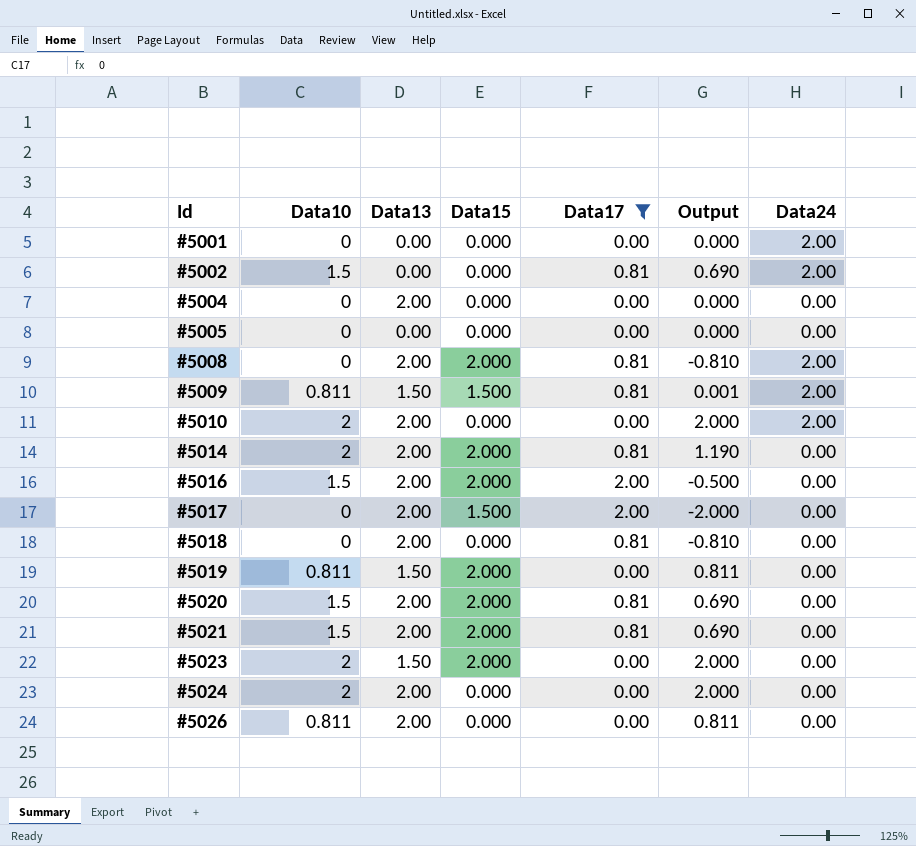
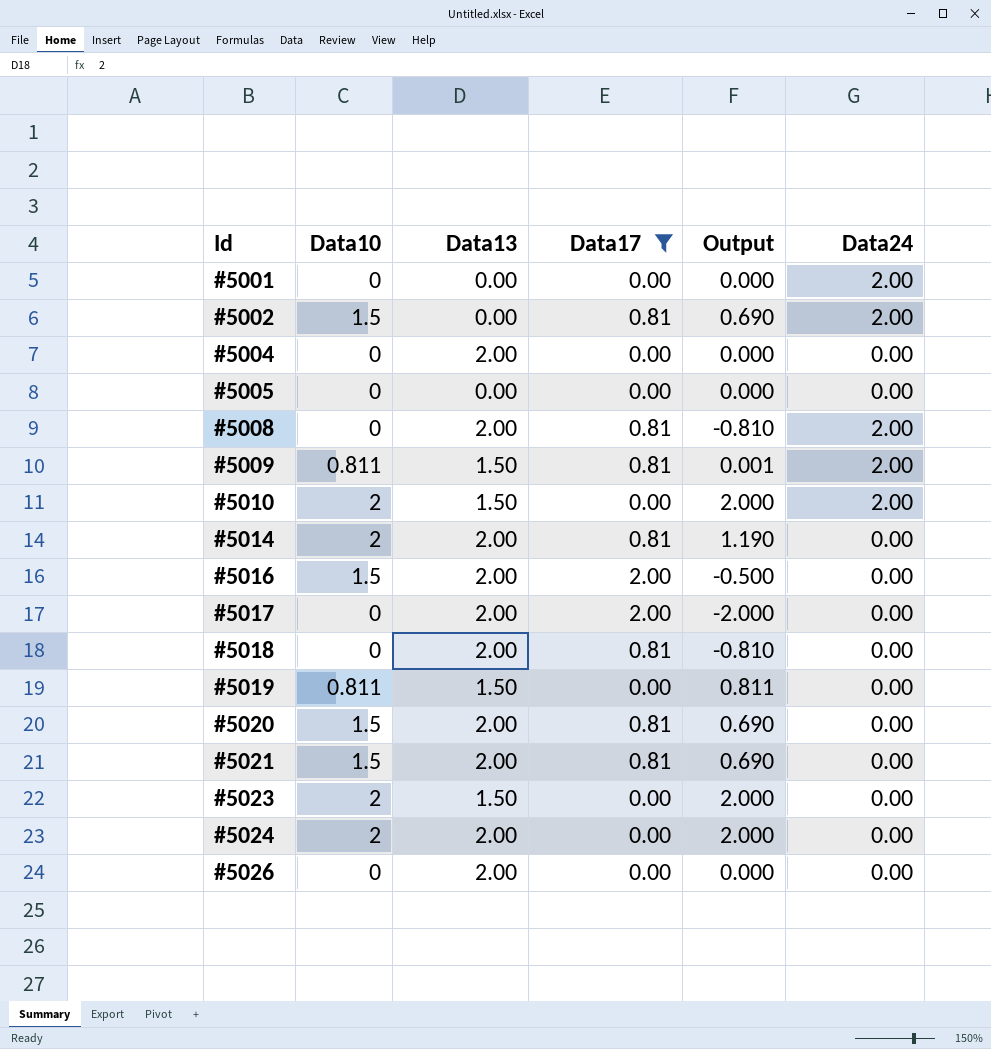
column Data15 | position: 4 -> none
#5010 | Data13: 2.00 -> 1.50
#5026 | Data10: 0.811 -> 0
#5026 | Output: 0.811 -> 0.000

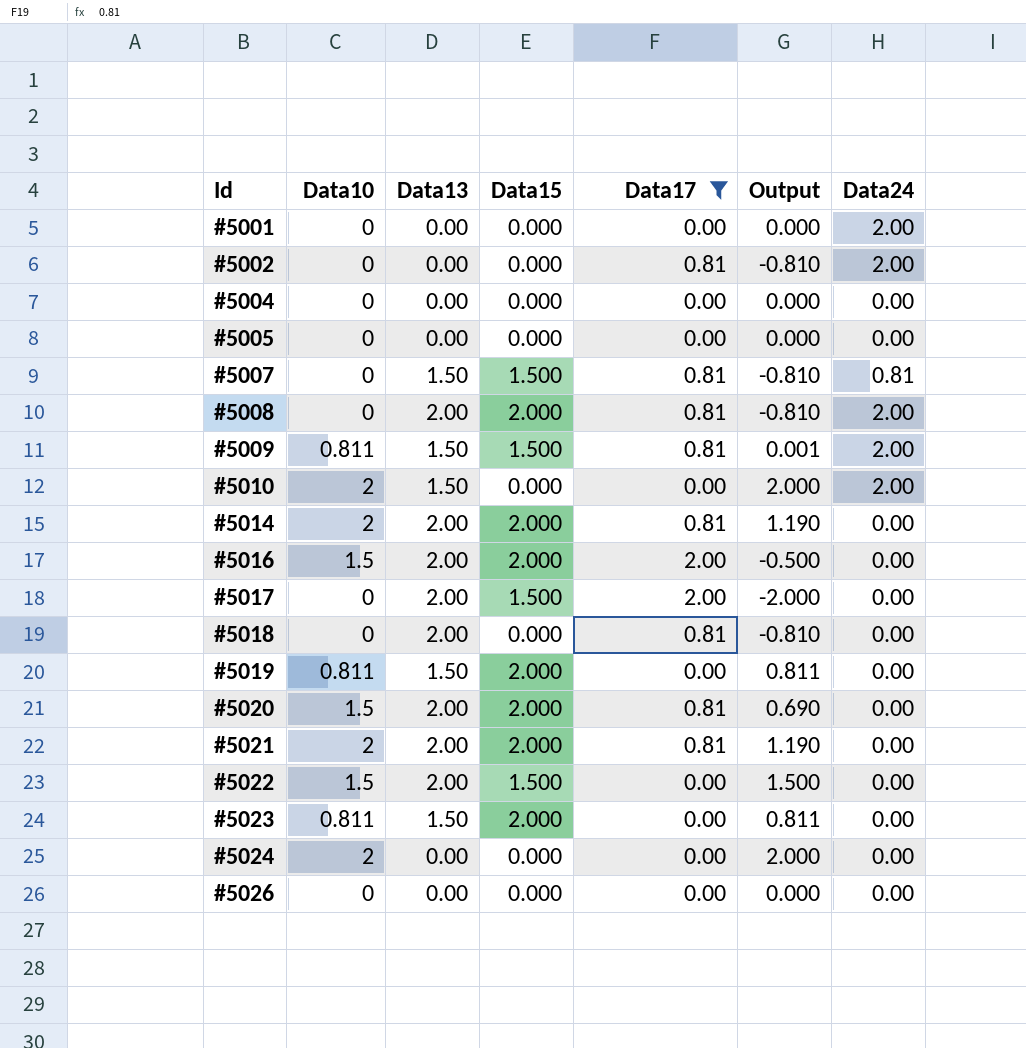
column Data15 | position: none -> 4
#5002 | Data10: 1.5 -> 0
#5002 | Output: 0.690 -> -0.810
#5004 | Data13: 2.00 -> 0.00
row #5007: none -> 0 | 1.50 | 1.500 | 0.81 | -0.810 | 0.81
#5021 | Data10: 1.5 -> 2
#5021 | Output: 0.690 -> 1.190
row #5022: none -> 1.5 | 2.00 | 1.500 | 0.00 | 1.500 | 0.00
#5023 | Data10: 2 -> 0.811
#5023 | Output: 2.000 -> 0.811
#5024 | Data13: 2.00 -> 0.00
#5026 | Data13: 2.00 -> 0.00

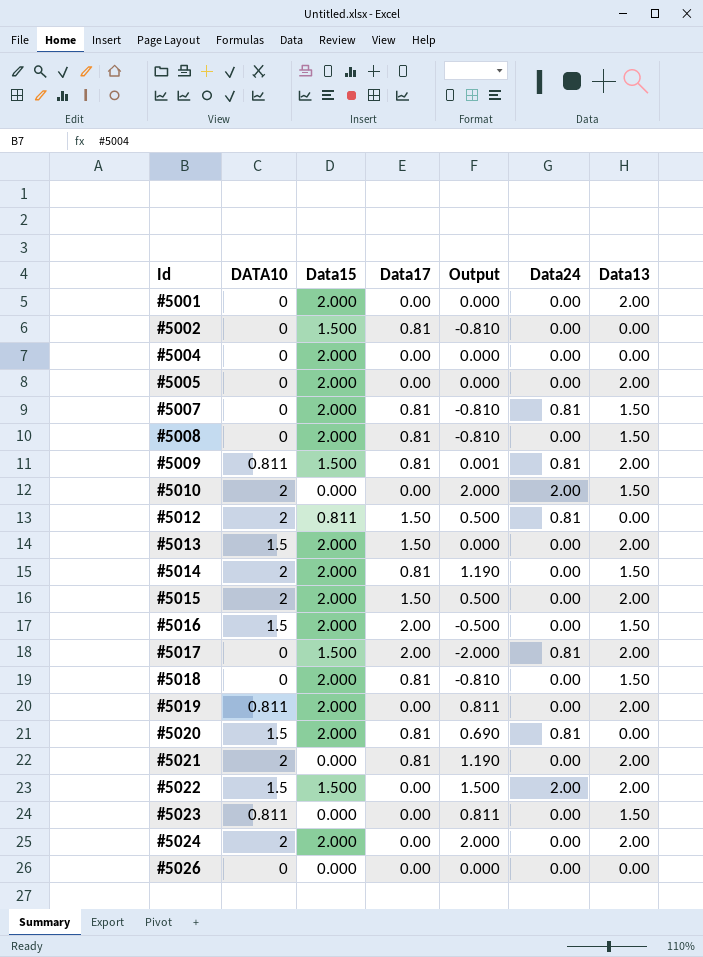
filter: Data17 != 1.50 -> none
column name: Data10 -> DATA10
column Data13 | position: 3 -> 7
#5001 | Data15: 0.000 -> 2.000
#5001 | Data24: 2.00 -> 0.00
#5001 | Data13: 0.00 -> 2.00
#5002 | Data15: 0.000 -> 1.500
#5002 | Data24: 2.00 -> 0.00
#5004 | Data15: 0.000 -> 2.000
#5005 | Data15: 0.000 -> 2.000
#5005 | Data13: 0.00 -> 2.00
#5007 | Data15: 1.500 -> 2.000
#5008 | Data24: 2.00 -> 0.00
#5008 | Data13: 2.00 -> 1.50
#5009 | Data24: 2.00 -> 0.81
#5009 | Data13: 1.50 -> 2.00
#5014 | Data13: 2.00 -> 1.50
#5016 | Data13: 2.00 -> 1.50
#5017 | Data24: 0.00 -> 0.81
#5018 | Data15: 0.000 -> 2.000
#5018 | Data13: 2.00 -> 1.50
#5019 | Data13: 1.50 -> 2.00
#5020 | Data24: 0.00 -> 0.81
#5020 | Data13: 2.00 -> 0.00
#5021 | Data15: 2.000 -> 0.000
#5022 | Data24: 0.00 -> 2.00
#5023 | Data15: 2.000 -> 0.000
#5024 | Data15: 0.000 -> 2.000
#5024 | Data13: 0.00 -> 2.00

